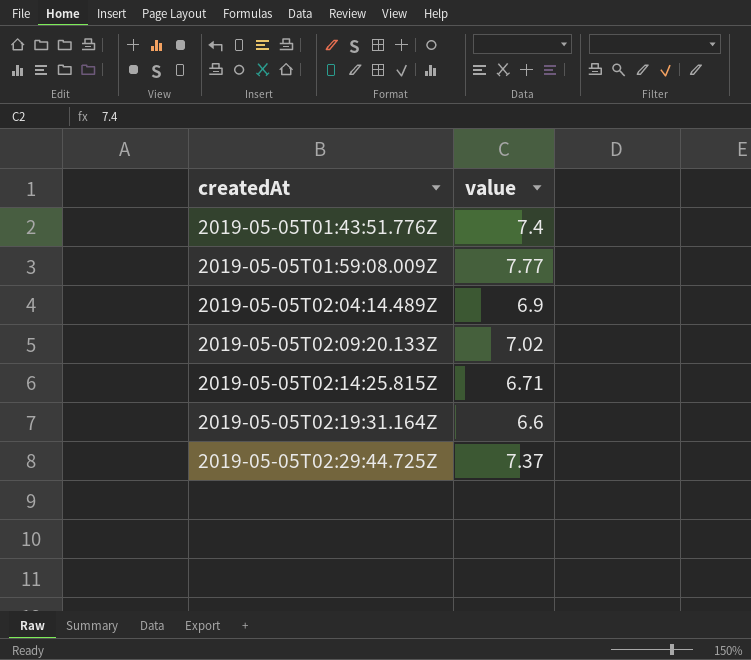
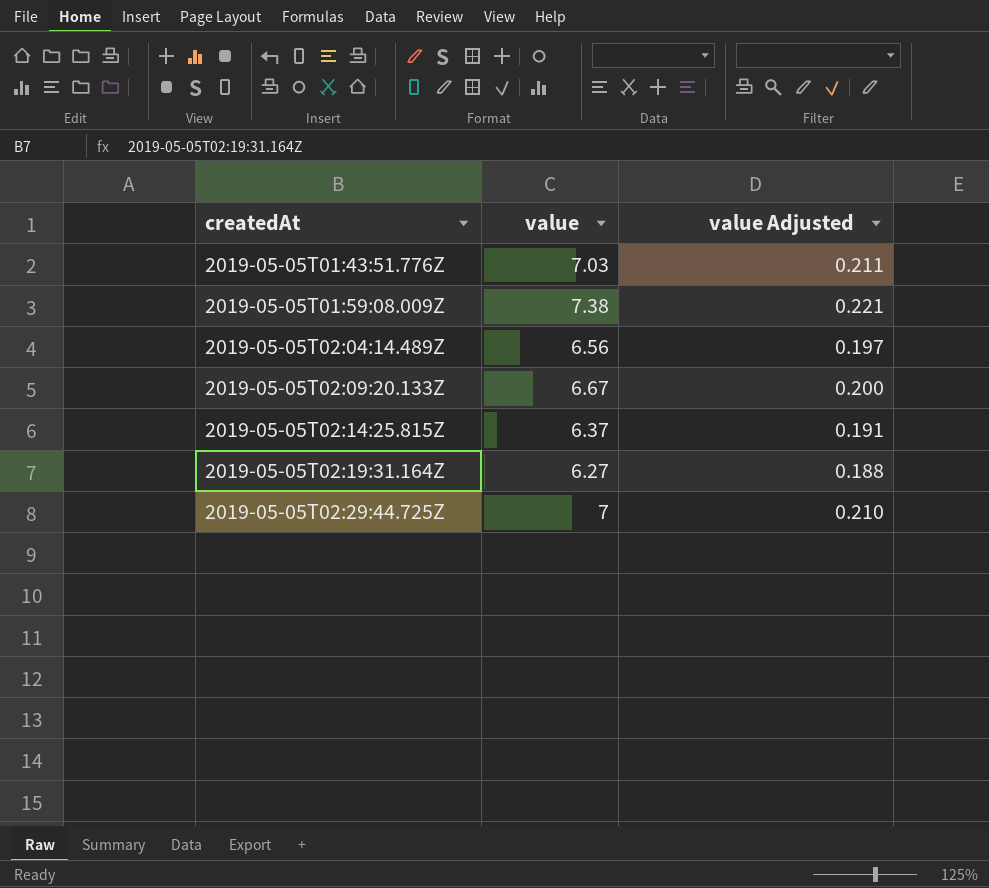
column value Adjusted | formula: none -> [value] * 0.03
2019-05-05T01:43:51.776Z | value: 7.4 -> 7.03
2019-05-05T01:59:08.009Z | value: 7.77 -> 7.38
2019-05-05T02:04:14.489Z | value: 6.9 -> 6.56
2019-05-05T02:09:20.133Z | value: 7.02 -> 6.67
2019-05-05T02:14:25.815Z | value: 6.71 -> 6.37
2019-05-05T02:19:31.164Z | value: 6.6 -> 6.27
2019-05-05T02:29:44.725Z | value: 7.37 -> 7

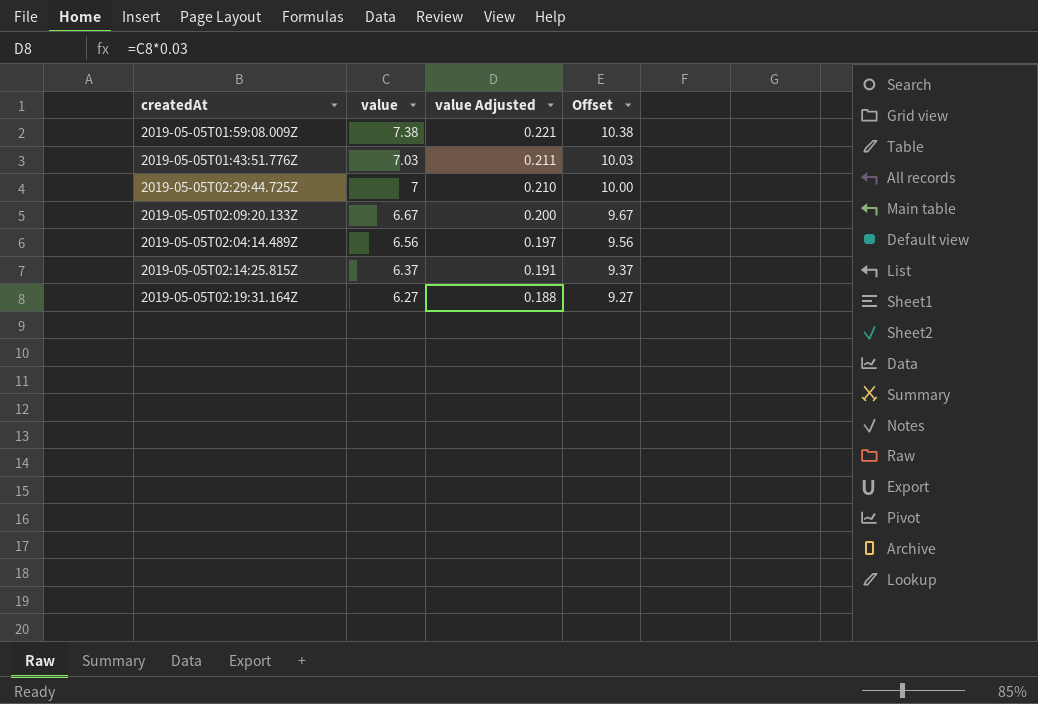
row order: createdAt ascending -> value descending
column Offset | formula: none -> [value] + 3

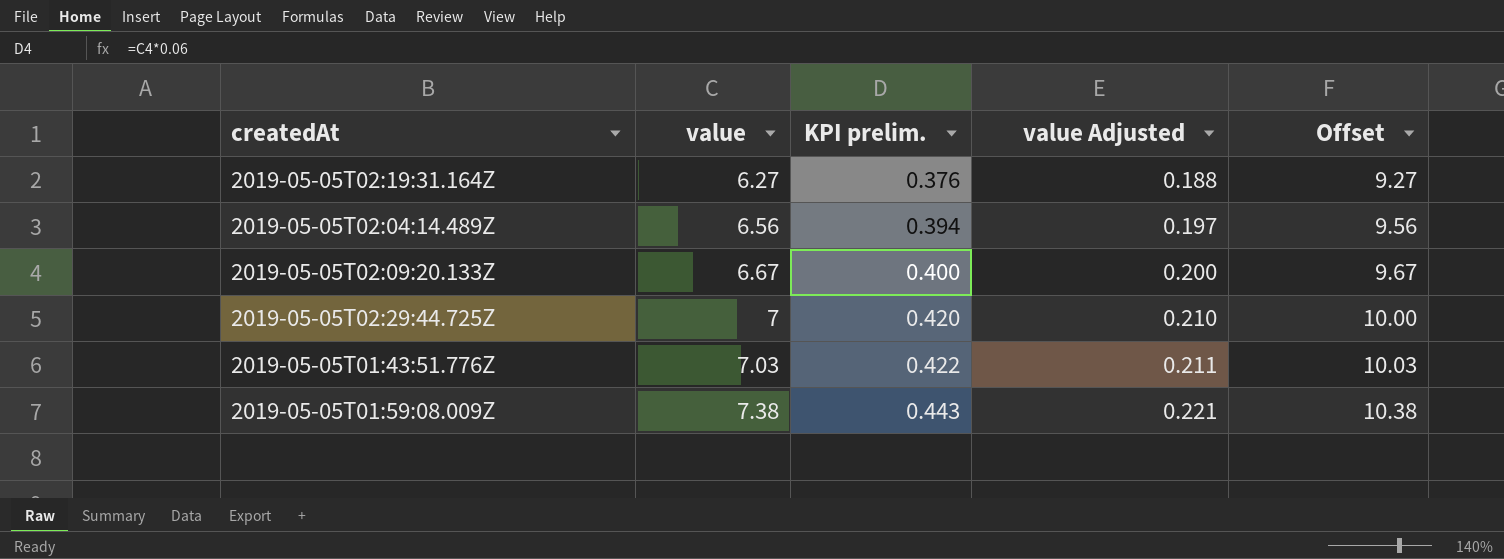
row order: value descending -> value ascending
column KPI prelim. | formula: none -> [value] * 0.06
row 2019-05-05T02:14:25.815Z: 6.37 | 0.191 | 9.37 -> none

